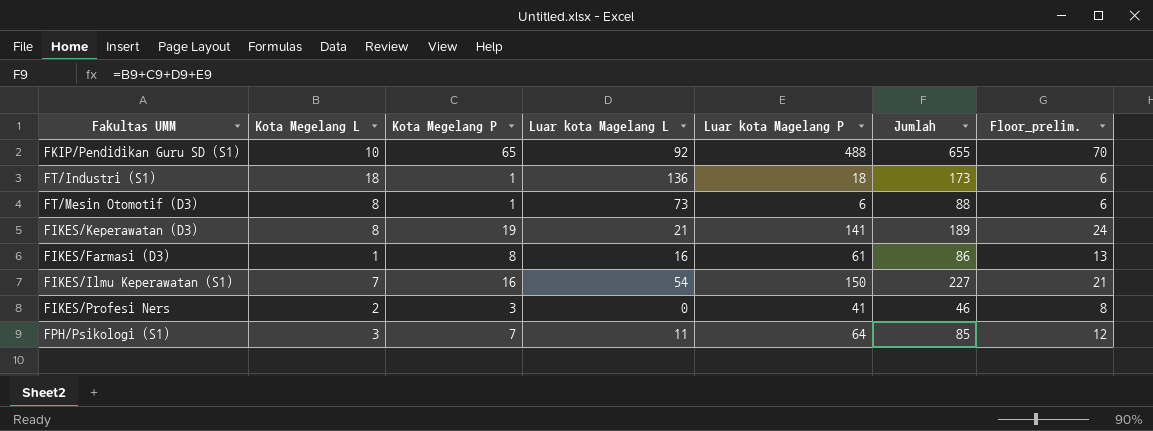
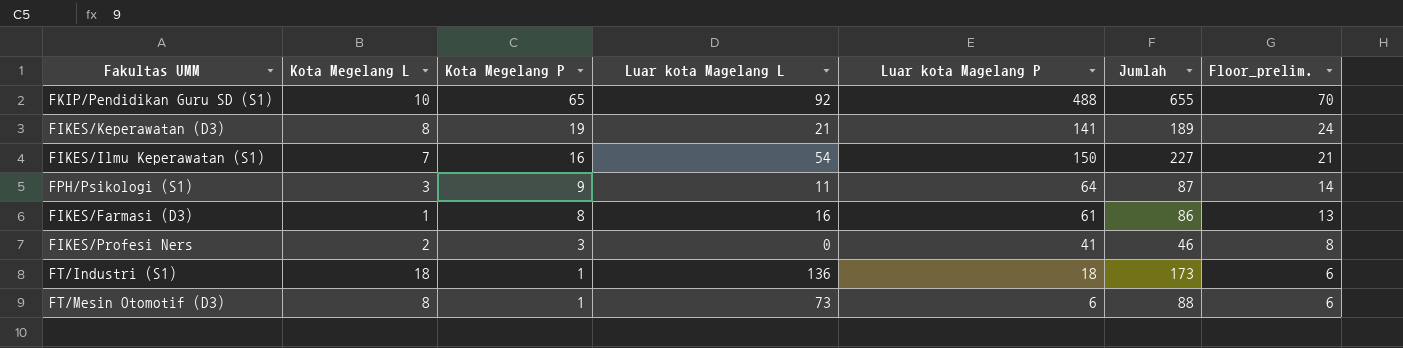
row order: none -> Kota Megelang P descending
FPH/Psikologi (S1) | Kota Megelang P: 7 -> 9
FPH/Psikologi (S1) | Jumlah: 85 -> 87
FPH/Psikologi (S1) | Floor_prelim.: 12 -> 14

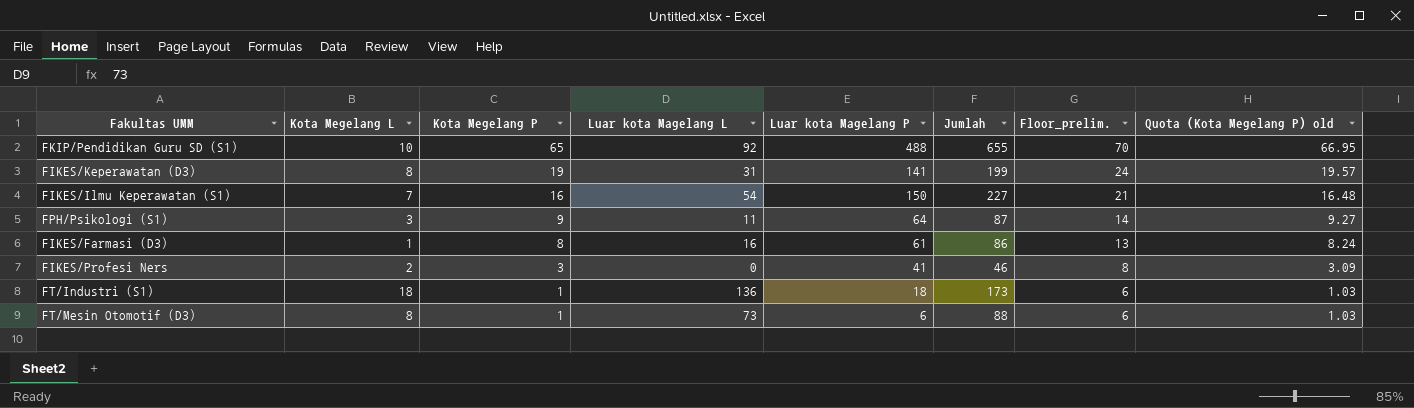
column Quota (Kota Megelang P) old | formula: none -> [Kota Megelang P] * 1.03
FIKES/Keperawatan (D3) | Luar kota Magelang L: 21 -> 31
FIKES/Keperawatan (D3) | Jumlah: 189 -> 199

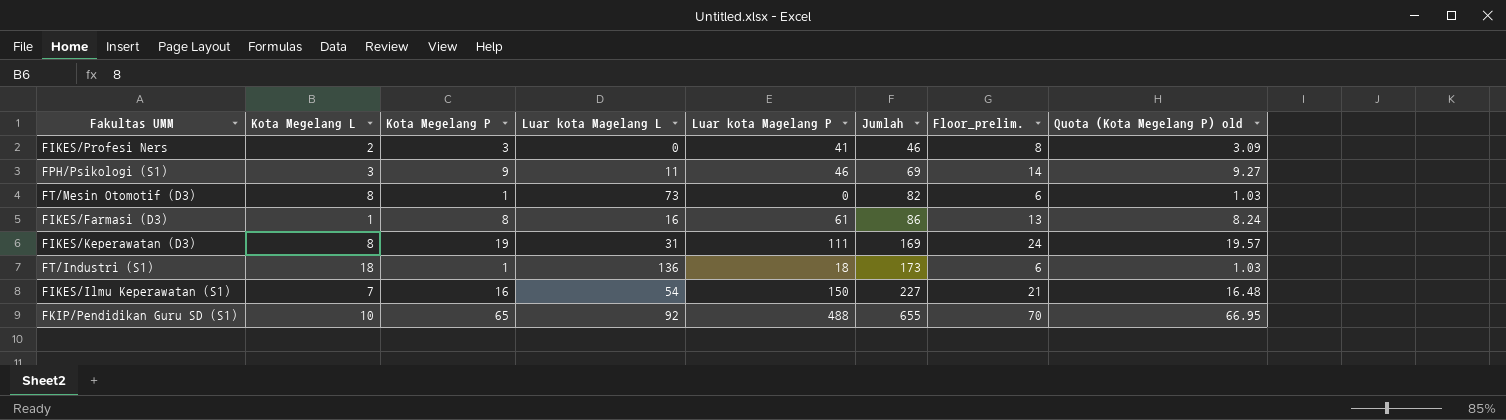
row order: Kota Megelang P descending -> Jumlah ascending
FPH/Psikologi (S1) | Luar kota Magelang P: 64 -> 46
FPH/Psikologi (S1) | Jumlah: 87 -> 69
FT/Mesin Otomotif (D3) | Luar kota Magelang P: 6 -> 0
FT/Mesin Otomotif (D3) | Jumlah: 88 -> 82
FIKES/Keperawatan (D3) | Luar kota Magelang P: 141 -> 111
FIKES/Keperawatan (D3) | Jumlah: 199 -> 169

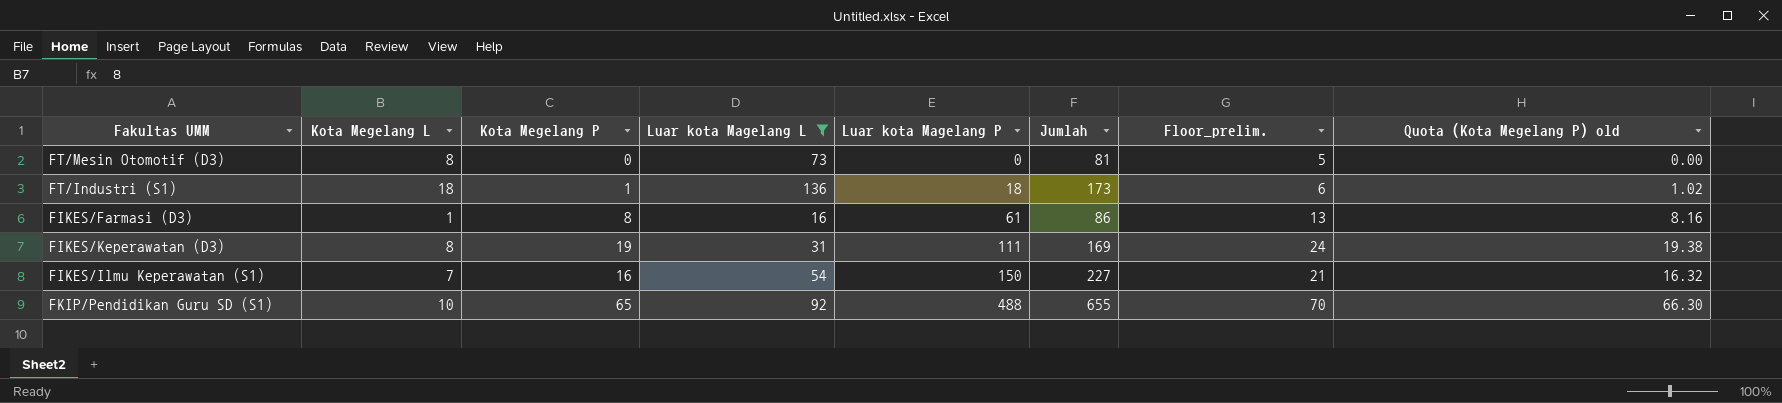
filter: none -> Luar kota Magelang L >= 16
row order: Jumlah ascending -> Luar kota Magelang P ascending
column Quota (Kota Megelang P) old | formula: [Kota Megelang P] * 1.03 -> [Kota Megelang P] * 1.02
FT/Mesin Otomotif (D3) | Kota Megelang P: 1 -> 0
FT/Mesin Otomotif (D3) | Jumlah: 82 -> 81
FT/Mesin Otomotif (D3) | Floor_prelim.: 6 -> 5

